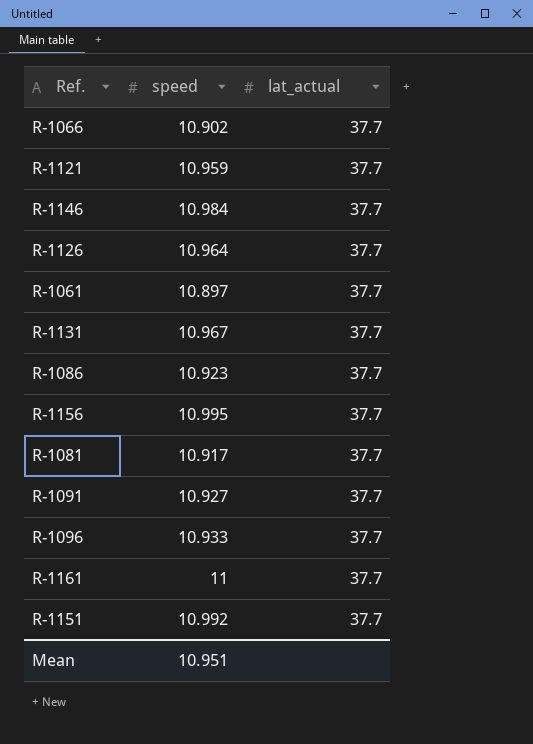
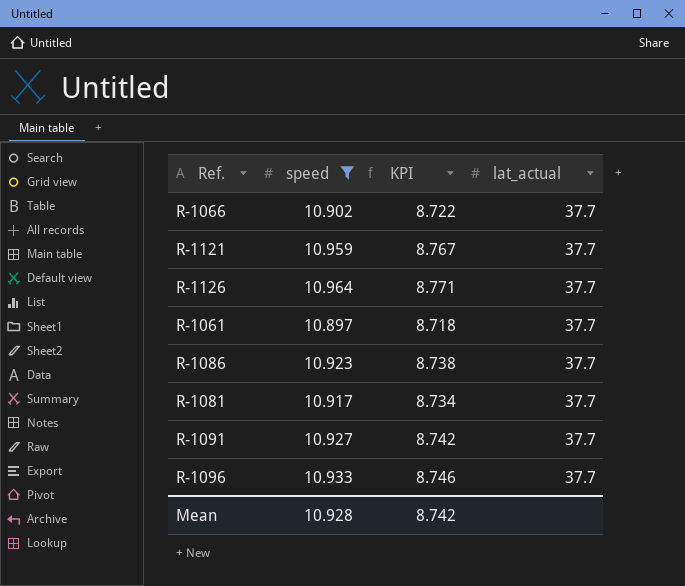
filter: none -> speed <= 10.964
column KPI | formula: none -> [speed] * 0.8
Mean | speed: 10.951 -> 10.928

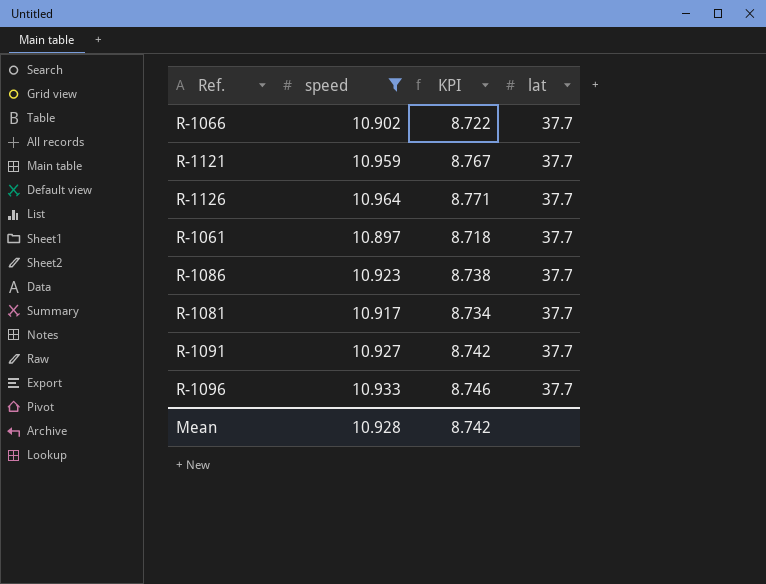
column name: lat_actual -> lat

